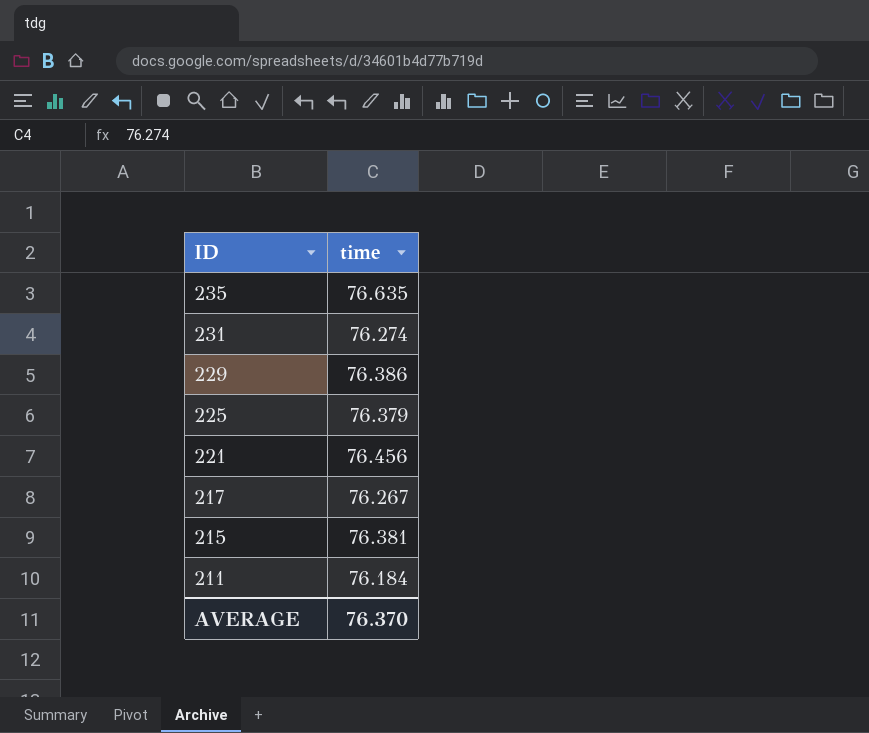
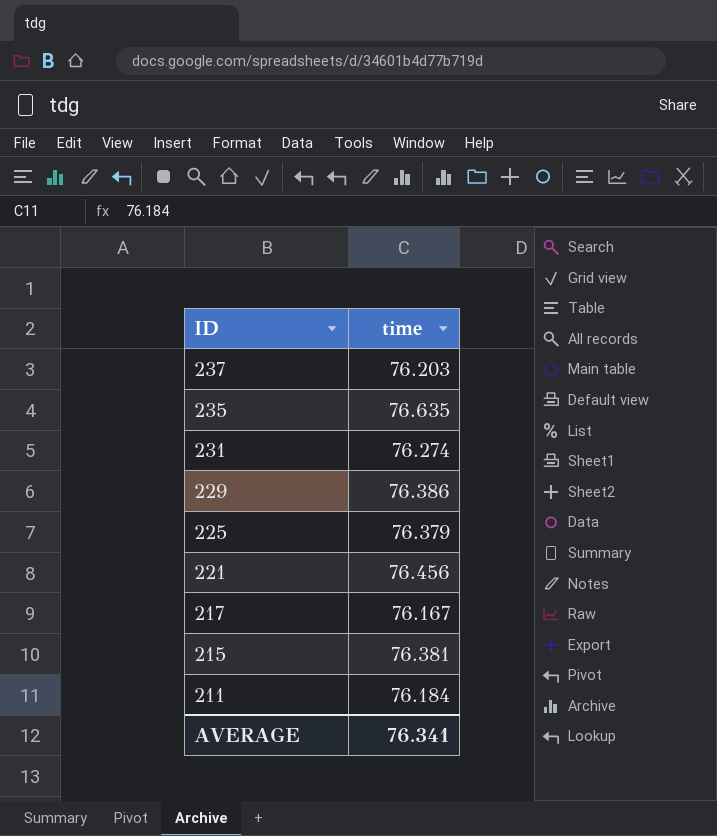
row 237: none -> 76.203
217 | time: 76.267 -> 76.167
AVERAGE | time: 76.370 -> 76.341

